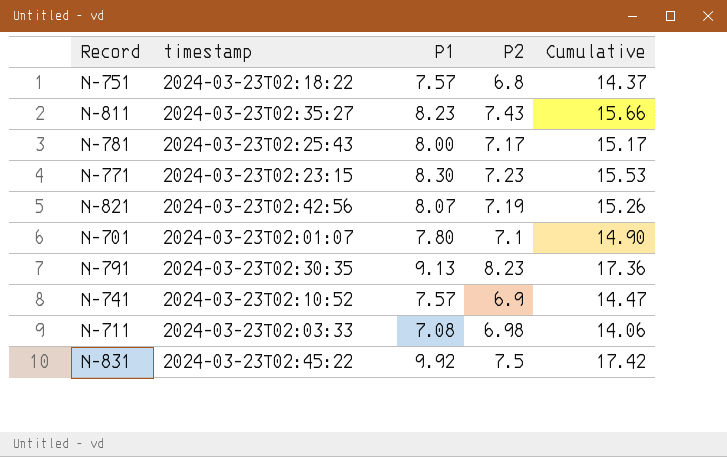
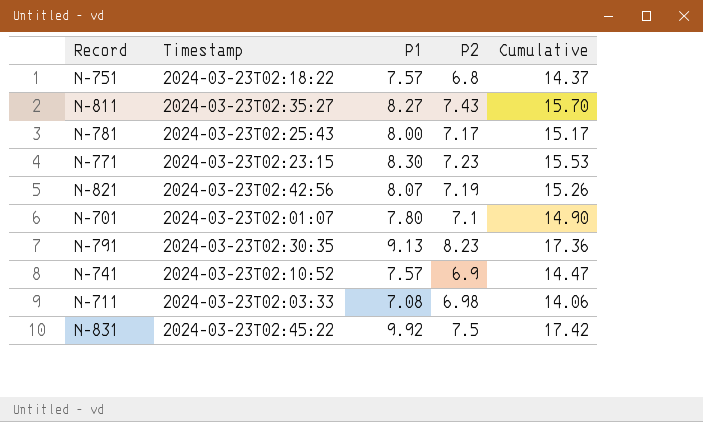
column name: timestamp -> Timestamp
N-811 | P1: 8.23 -> 8.27
N-811 | Cumulative: 15.66 -> 15.70

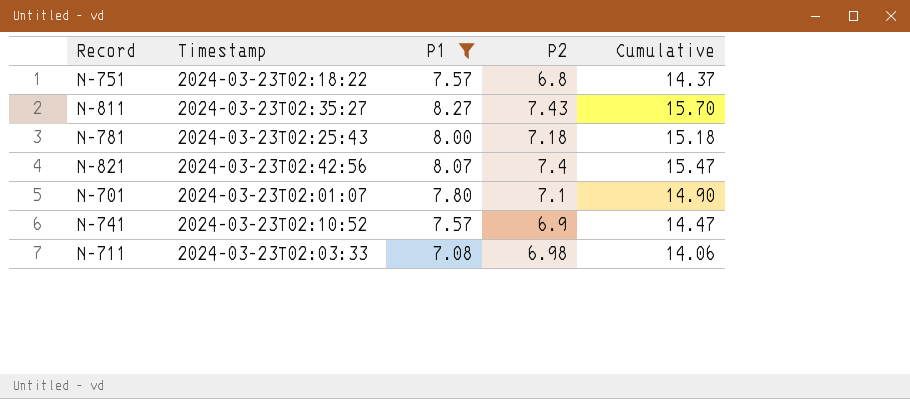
filter: none -> P1 <= 8.27
N-781 | P2: 7.17 -> 7.18
N-781 | Cumulative: 15.17 -> 15.18
N-821 | P2: 7.19 -> 7.4
N-821 | Cumulative: 15.26 -> 15.47

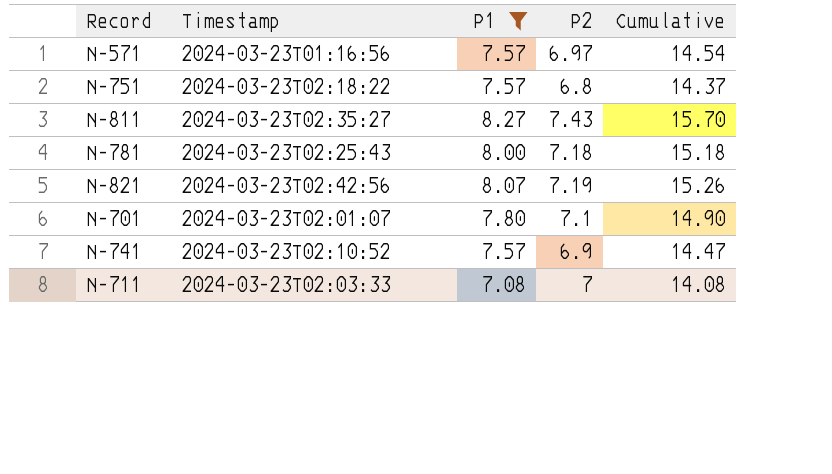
row N-571: none -> 2024-03-23T01:16:56 | 7.57 | 6.97 | 14.54
N-821 | P2: 7.4 -> 7.19
N-821 | Cumulative: 15.47 -> 15.26
N-711 | P2: 6.98 -> 7
N-711 | Cumulative: 14.06 -> 14.08

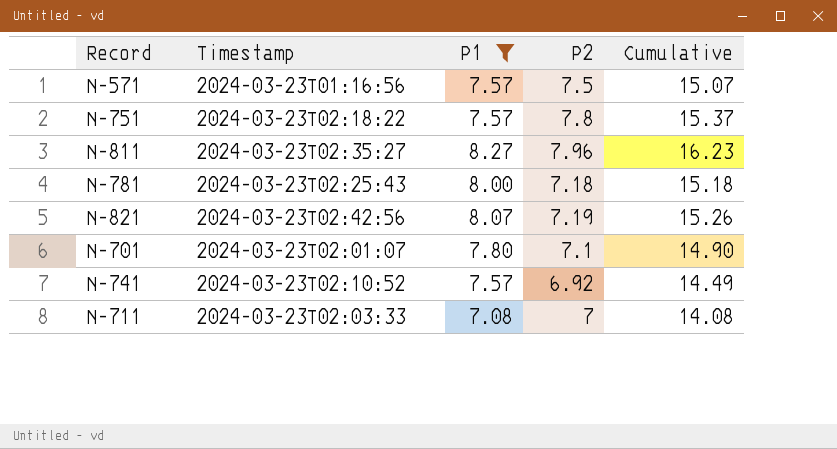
N-571 | P2: 6.97 -> 7.5
N-571 | Cumulative: 14.54 -> 15.07
N-751 | P2: 6.8 -> 7.8
N-751 | Cumulative: 14.37 -> 15.37
N-811 | P2: 7.43 -> 7.96
N-811 | Cumulative: 15.70 -> 16.23
N-741 | P2: 6.9 -> 6.92
N-741 | Cumulative: 14.47 -> 14.49

